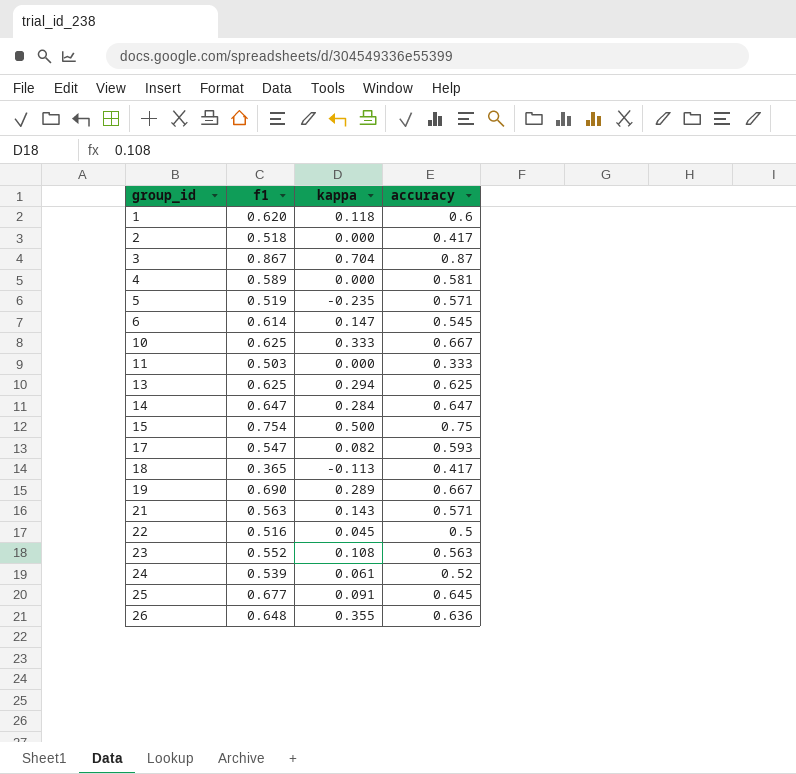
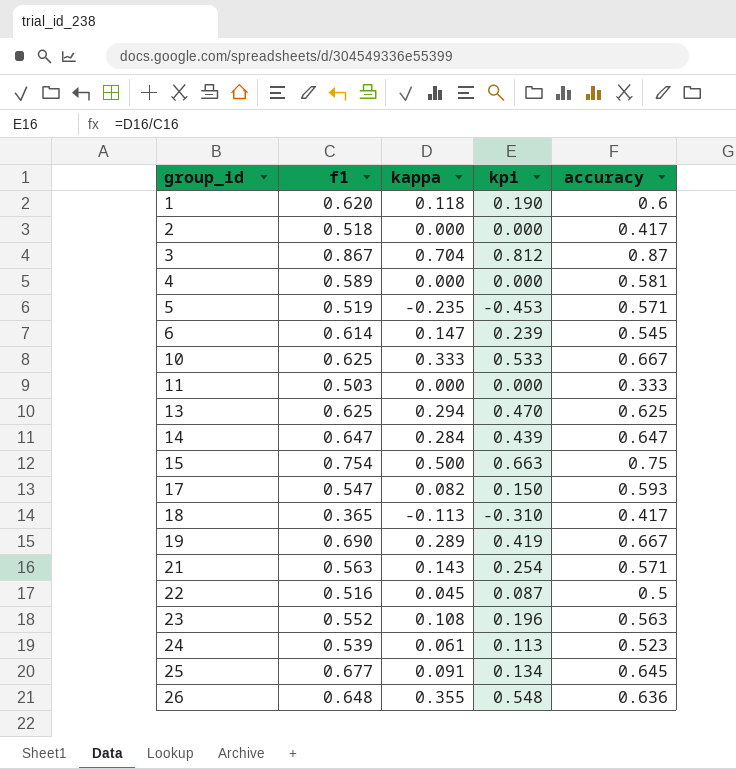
column kpi | formula: none -> [kappa] / [f1]
24 | accuracy: 0.52 -> 0.523

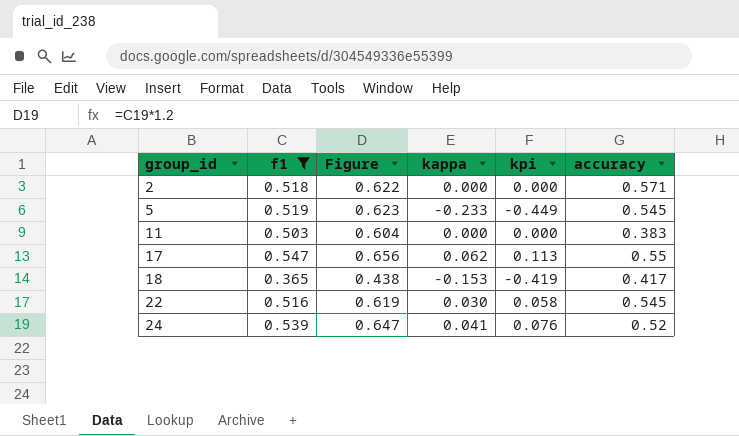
filter: none -> f1 <= 0.547
column Figure | formula: none -> [f1] * 1.2
2 | accuracy: 0.417 -> 0.571
5 | kappa: -0.235 -> -0.233
5 | kpi: -0.453 -> -0.449
5 | accuracy: 0.571 -> 0.545
11 | accuracy: 0.333 -> 0.383
17 | kappa: 0.082 -> 0.062
17 | kpi: 0.150 -> 0.113
17 | accuracy: 0.593 -> 0.55
18 | kappa: -0.113 -> -0.153
18 | kpi: -0.310 -> -0.419
22 | kappa: 0.045 -> 0.030
22 | kpi: 0.087 -> 0.058
22 | accuracy: 0.5 -> 0.545
24 | kappa: 0.061 -> 0.041
24 | kpi: 0.113 -> 0.076
24 | accuracy: 0.523 -> 0.52

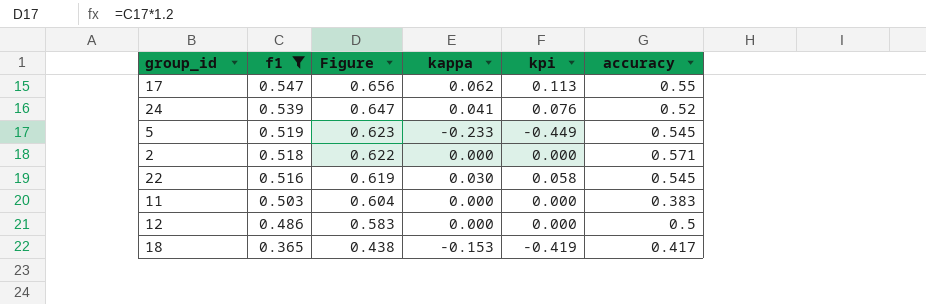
row order: group_id ascending -> f1 descending
row 12: none -> 0.486 | 0.583 | 0.000 | 0.000 | 0.5

